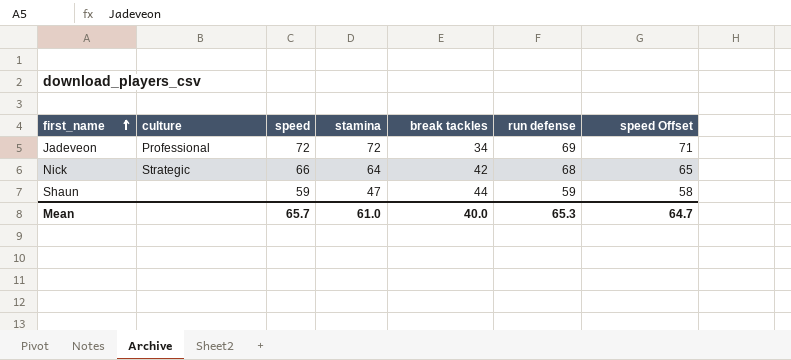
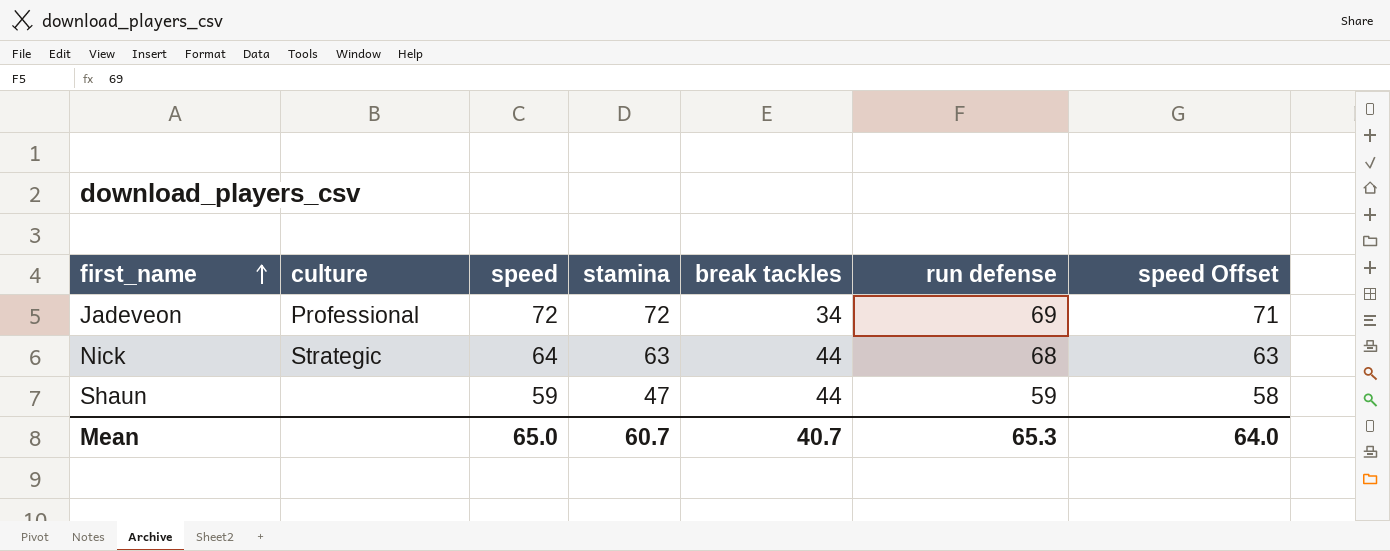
Nick | speed: 66 -> 64
Nick | stamina: 64 -> 63
Nick | break tackles: 42 -> 44
Nick | speed Offset: 65 -> 63
Mean | speed: 65.7 -> 65.0
Mean | stamina: 61.0 -> 60.7
Mean | break tackles: 40.0 -> 40.7
Mean | speed Offset: 64.7 -> 64.0

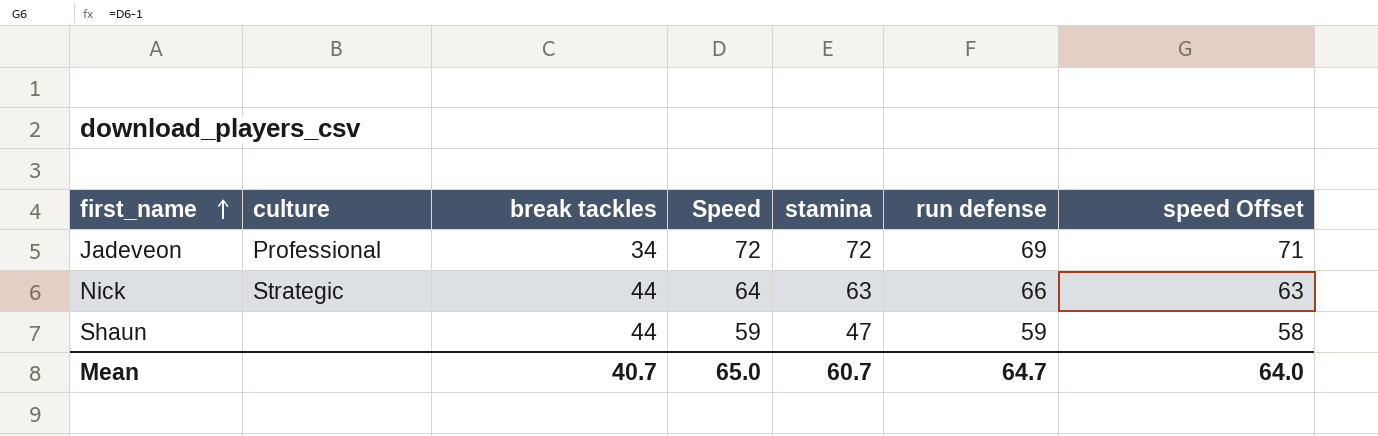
column break tackles | position: 5 -> 3
column name: speed -> Speed
Nick | run defense: 68 -> 66
Mean | run defense: 65.3 -> 64.7

